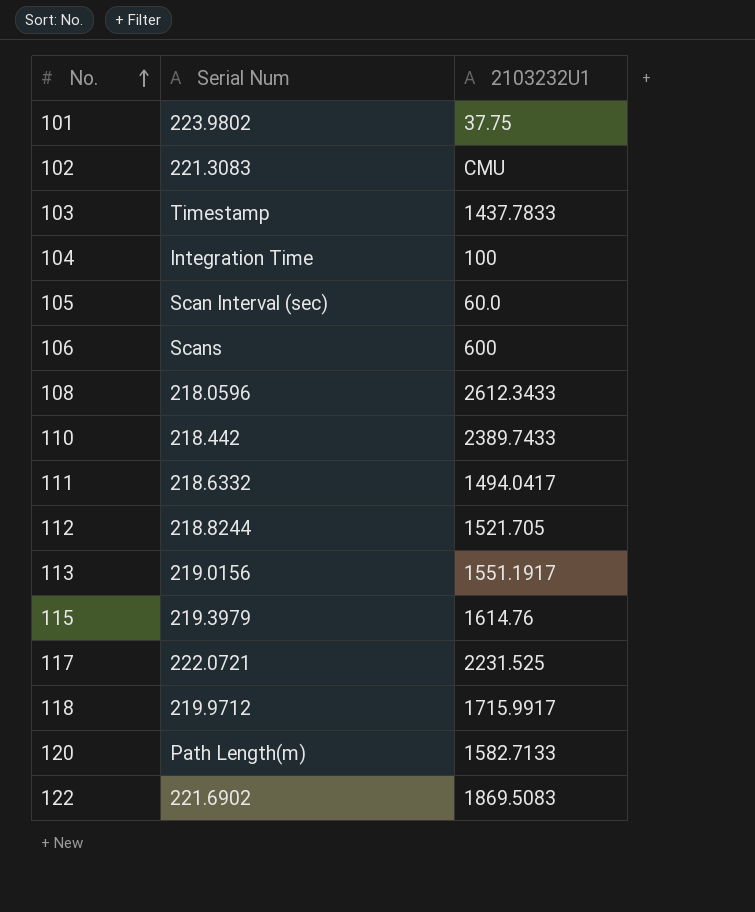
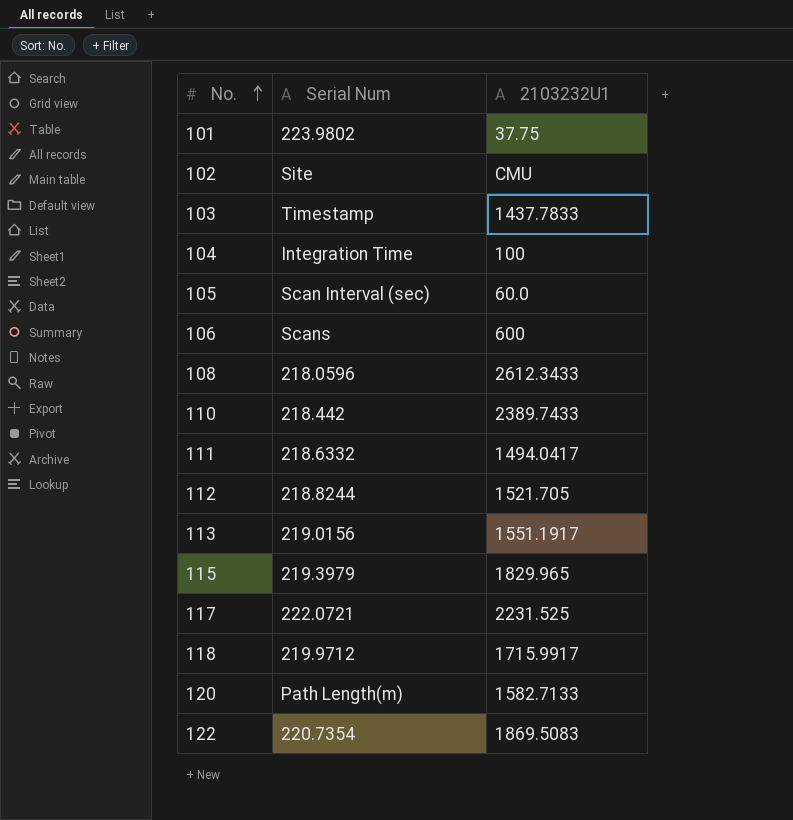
102 | Serial Num: 221.3083 -> Site
115 | 2103232U1: 1614.76 -> 1829.965
122 | Serial Num: 221.6902 -> 220.7354

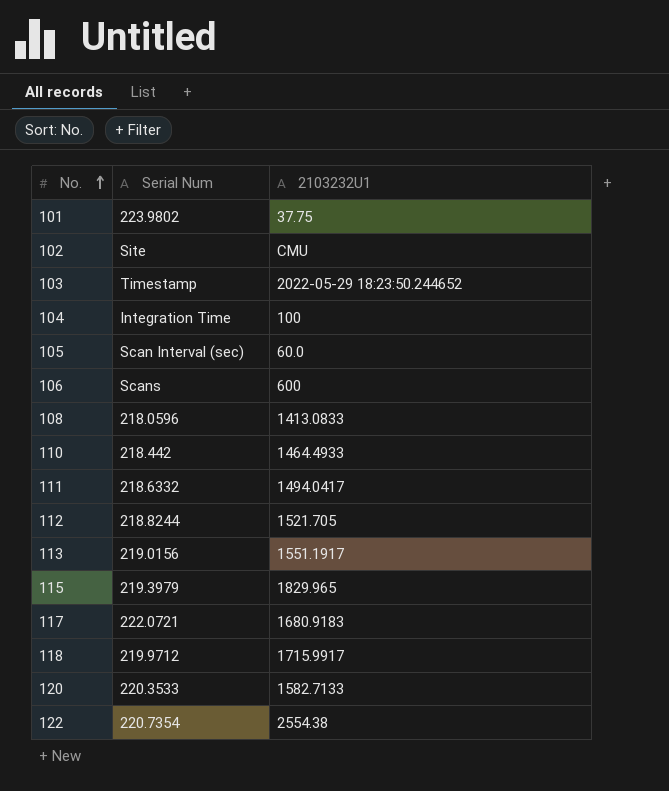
103 | 2103232U1: 1437.7833 -> 2022-05-29 18:23:50.244652
108 | 2103232U1: 2612.3433 -> 1413.0833
110 | 2103232U1: 2389.7433 -> 1464.4933
117 | 2103232U1: 2231.525 -> 1680.9183
120 | Serial Num: Path Length(m) -> 220.3533
122 | 2103232U1: 1869.5083 -> 2554.38

